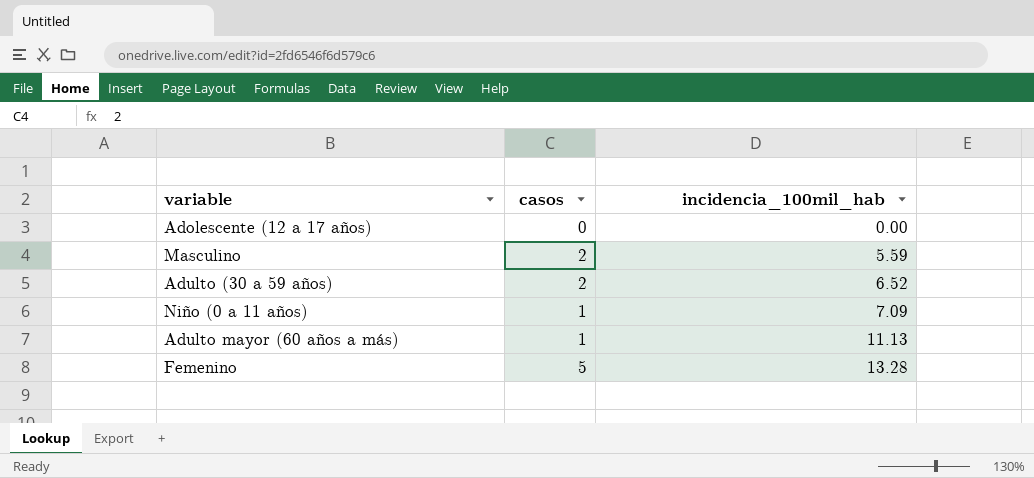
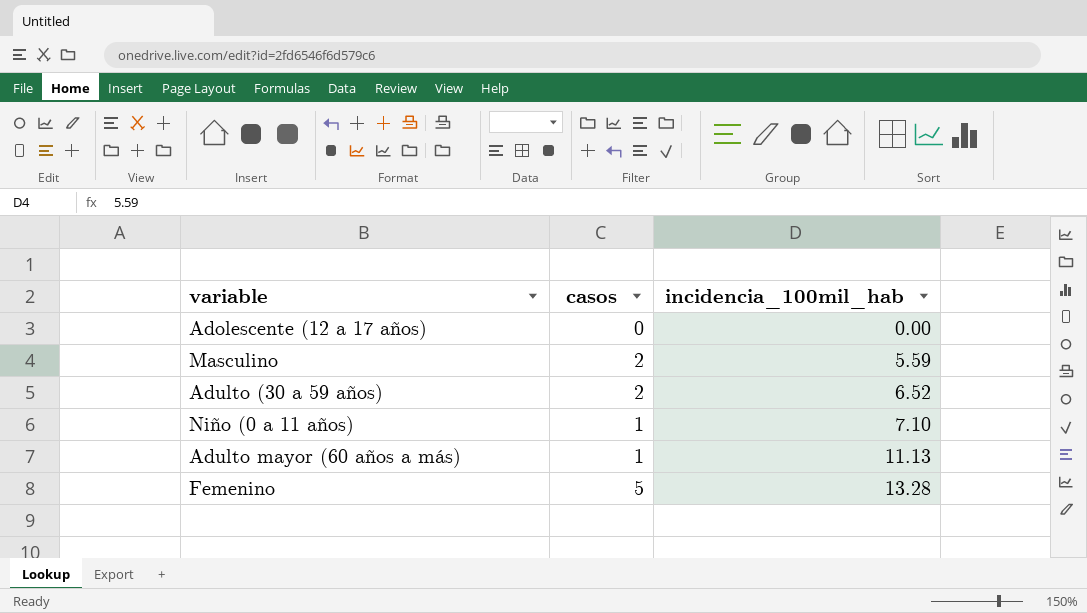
Niño (0 a 11 años) | incidencia_100mil_hab: 7.09 -> 7.10

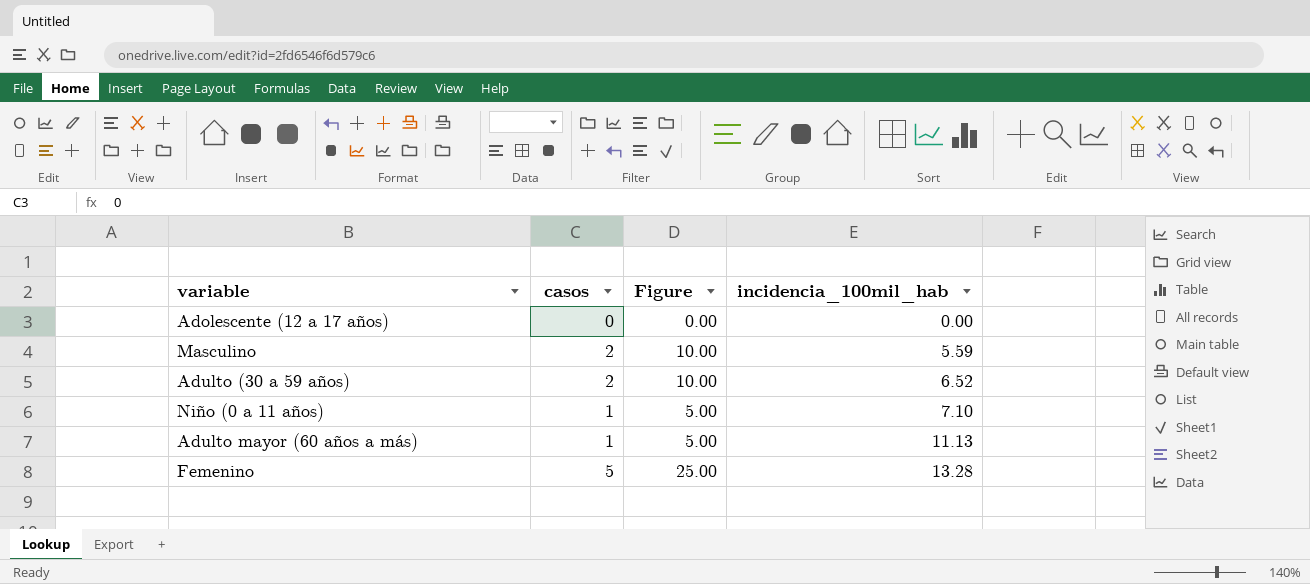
column Figure | formula: none -> [casos] * 5

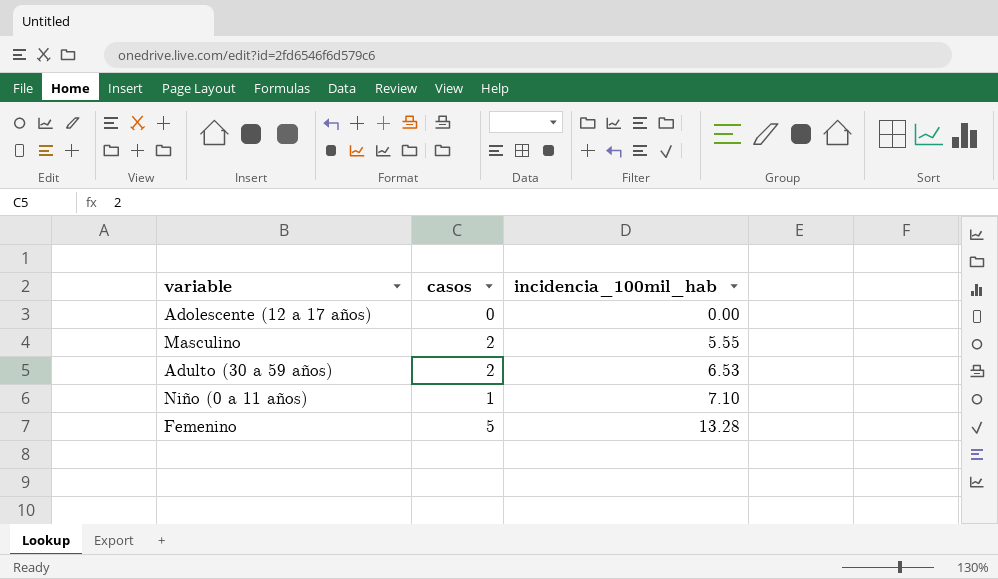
column Figure | formula: [casos] * 5 -> none
row Adulto mayor (60 años a más): 1 | 5.00 | 11.13 -> none
Masculino | incidencia_100mil_hab: 5.59 -> 5.55
Adulto (30 a 59 años) | incidencia_100mil_hab: 6.52 -> 6.53

